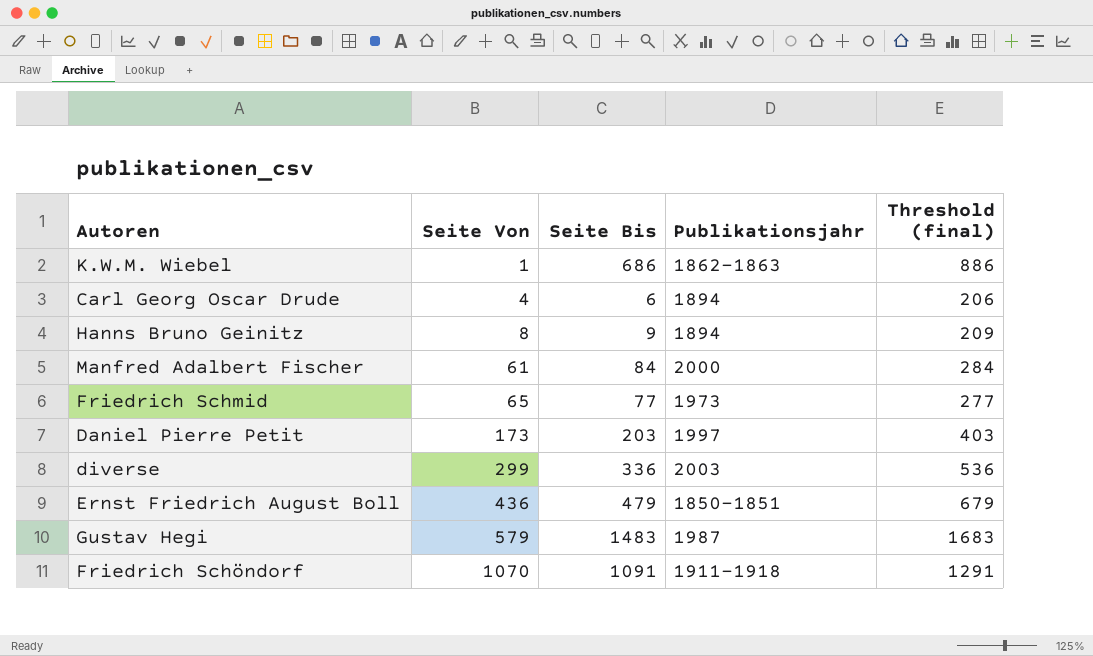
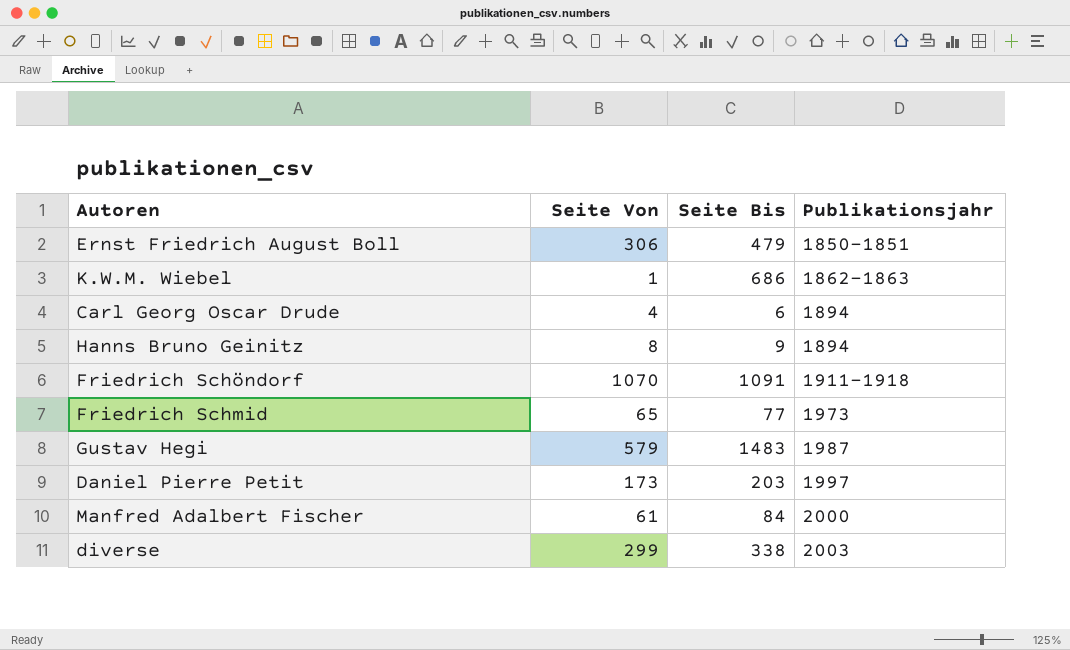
row order: Seite Von ascending -> Publikationsjahr ascending
column Threshold (final) | formula: [Seite Bis] + 200 -> none
Ernst Friedrich August Boll | Seite Von: 436 -> 306
diverse | Seite Bis: 336 -> 338

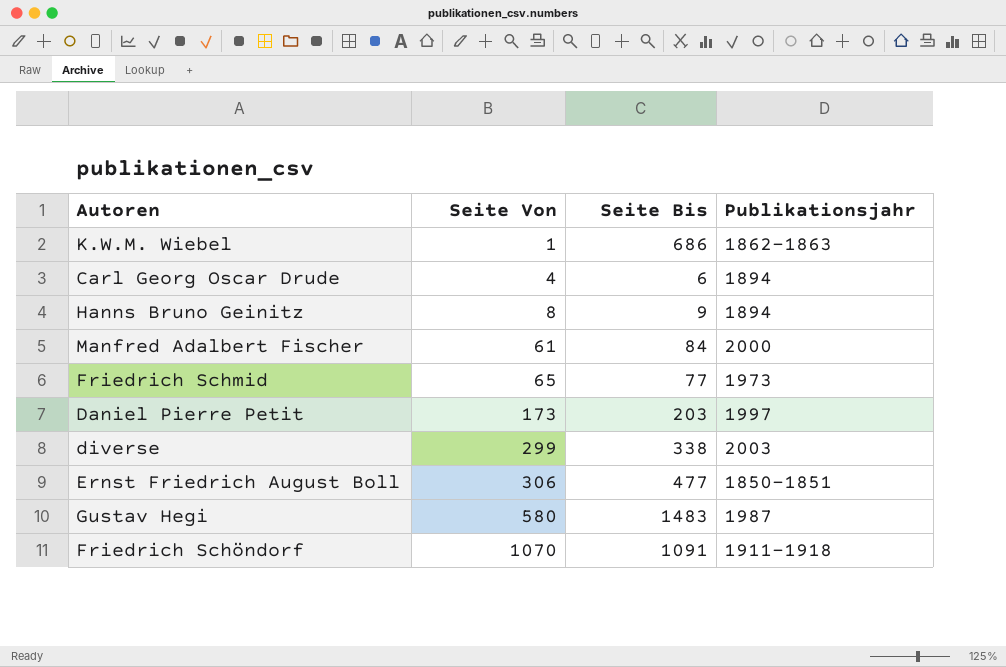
row order: Publikationsjahr ascending -> Seite Von ascending
Ernst Friedrich August Boll | Seite Bis: 479 -> 477
Gustav Hegi | Seite Von: 579 -> 580

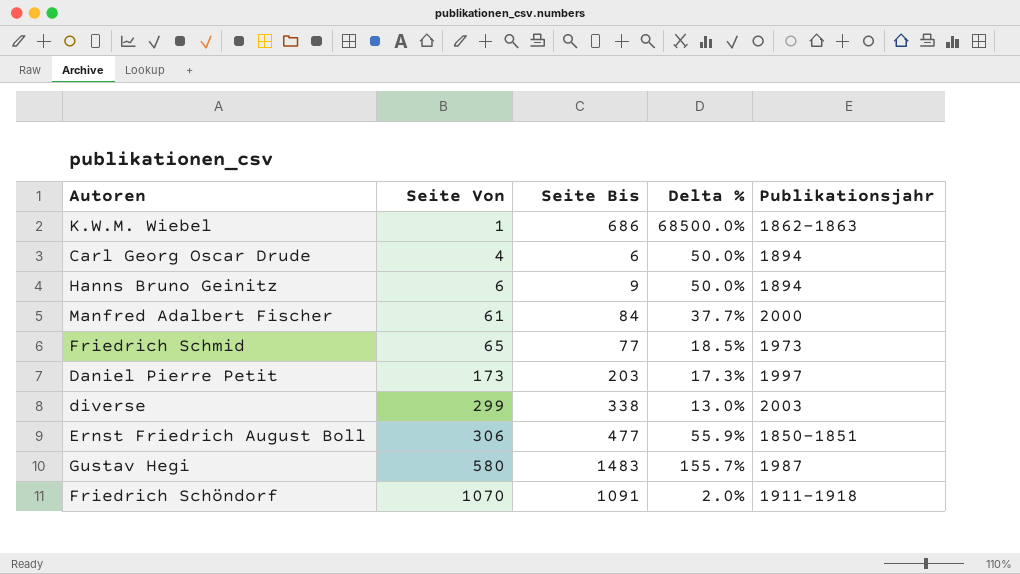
column Delta % | formula: none -> ([Seite Bis] - [Seite Von]) / [Seite Von]
Hanns Bruno Geinitz | Seite Von: 8 -> 6

